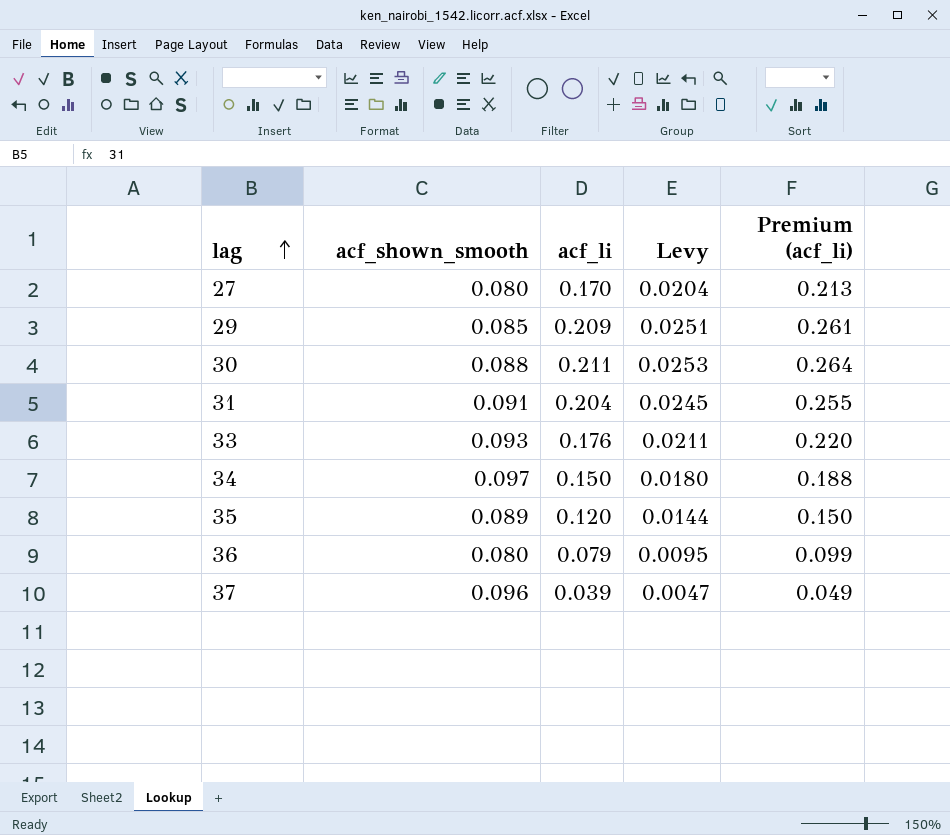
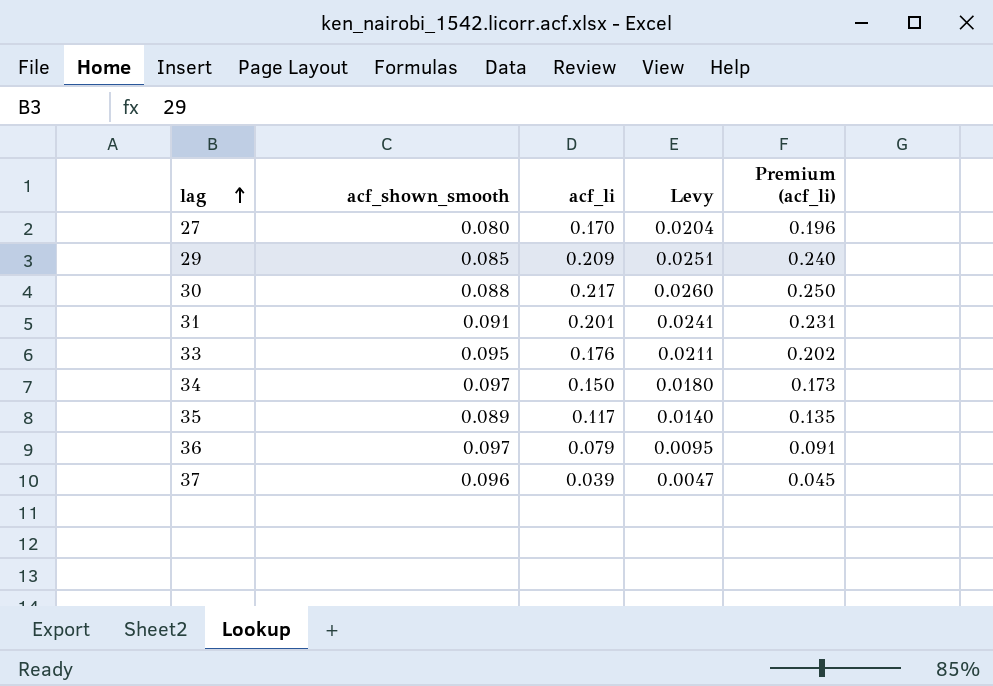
column Premium (acf_li) | formula: [acf_li] * 1.25 -> [acf_li] * 1.15
30 | acf_li: 0.211 -> 0.217
30 | Levy: 0.0253 -> 0.0260
31 | acf_li: 0.204 -> 0.201
31 | Levy: 0.0245 -> 0.0241
33 | acf_shown_smooth: 0.093 -> 0.095
35 | acf_li: 0.120 -> 0.117
35 | Levy: 0.0144 -> 0.0140
36 | acf_shown_smooth: 0.080 -> 0.097

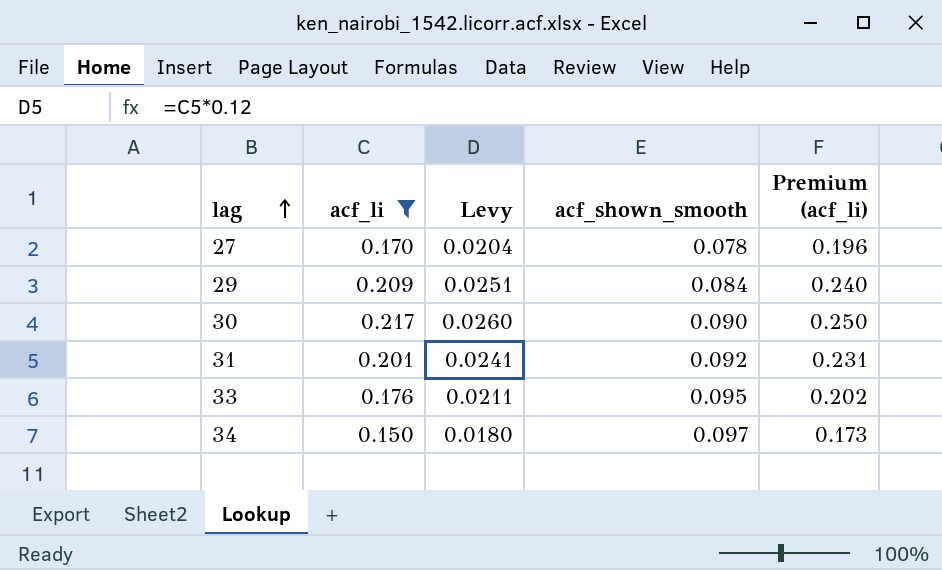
filter: none -> acf_li >= 0.150
column acf_shown_smooth | position: 2 -> 4
27 | acf_shown_smooth: 0.080 -> 0.078
29 | acf_shown_smooth: 0.085 -> 0.084
30 | acf_shown_smooth: 0.088 -> 0.090
31 | acf_shown_smooth: 0.091 -> 0.092

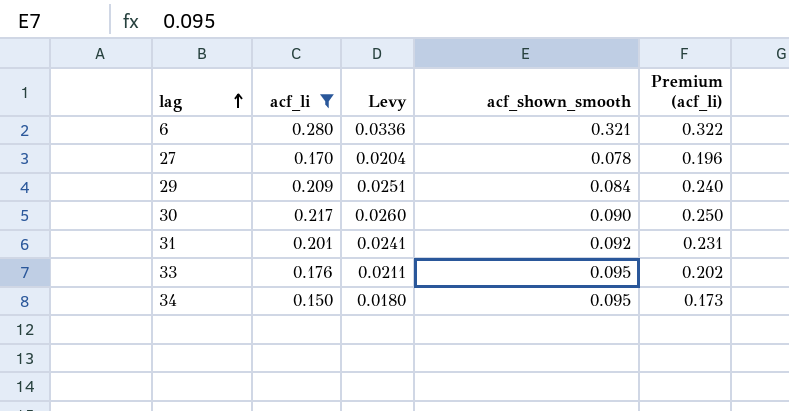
row 6: none -> 0.280 | 0.0336 | 0.321 | 0.322
34 | acf_shown_smooth: 0.097 -> 0.095

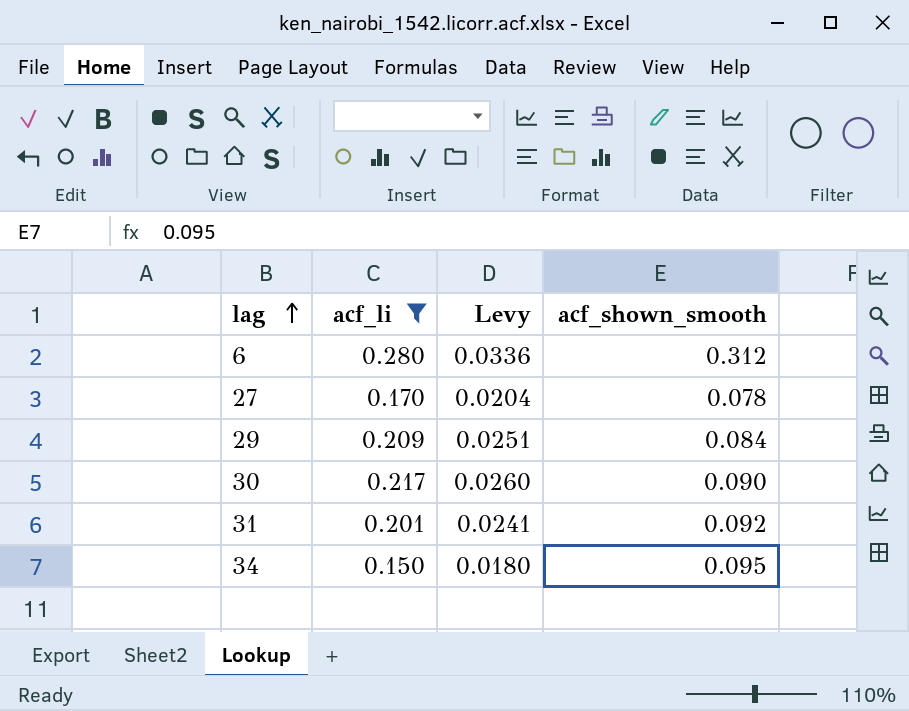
column Premium (acf_li) | formula: [acf_li] * 1.15 -> none
row 33: 0.176 | 0.0211 | 0.095 | 0.202 -> none
6 | acf_shown_smooth: 0.321 -> 0.312

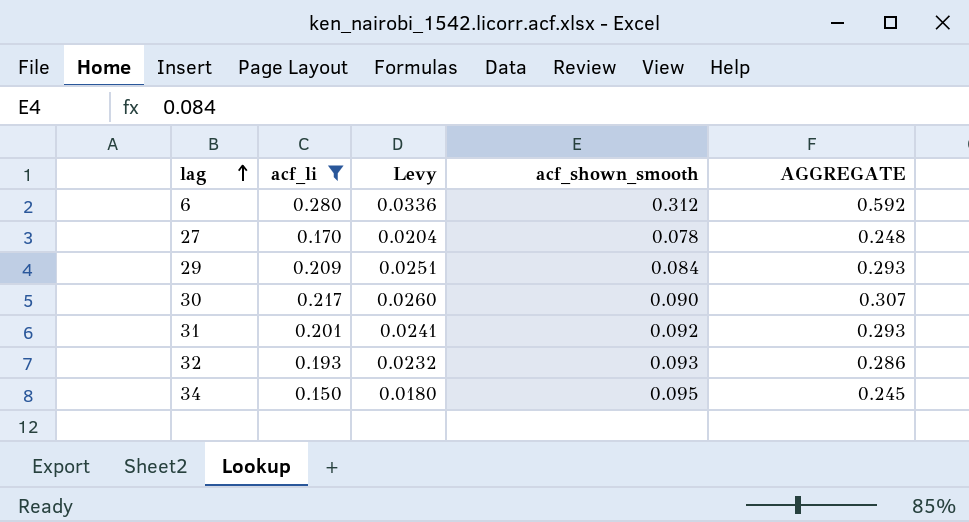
column AGGREGATE | formula: none -> [acf_li] + [acf_shown_smooth]
row 32: none -> 0.193 | 0.0232 | 0.093 | 0.286

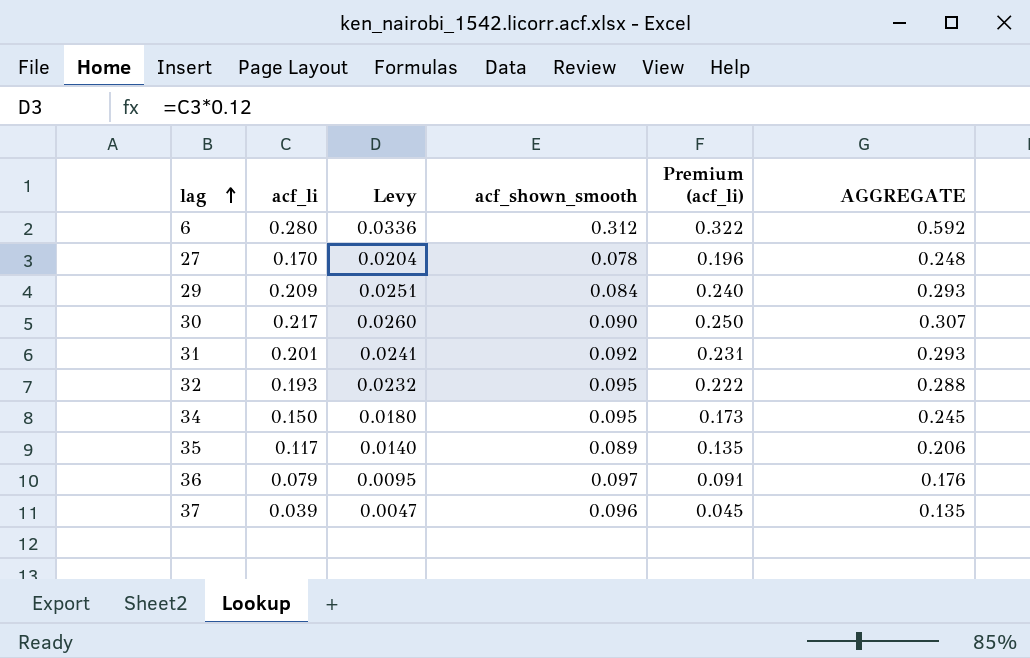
filter: acf_li >= 0.150 -> none
column Premium (acf_li) | formula: none -> [acf_li] * 1.15
32 | acf_shown_smooth: 0.093 -> 0.095
32 | AGGREGATE: 0.286 -> 0.288

